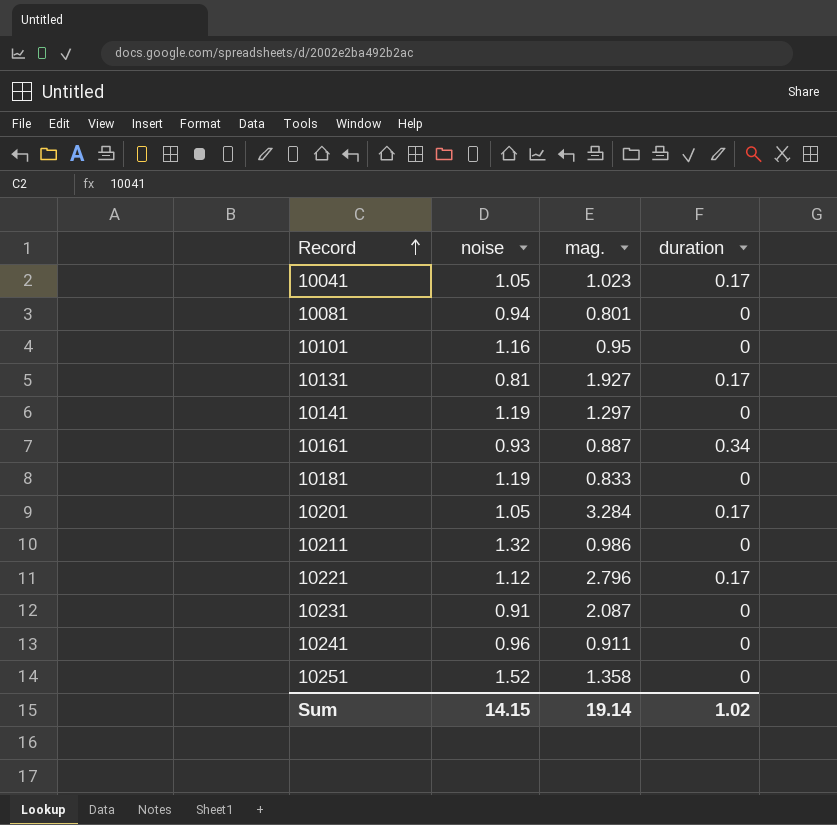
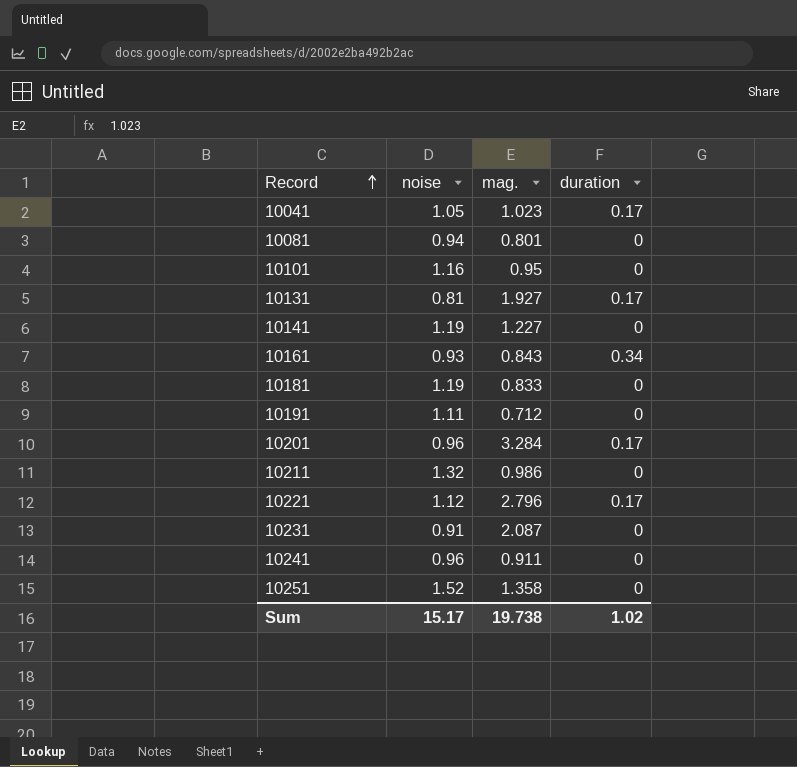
10141 | mag.: 1.297 -> 1.227
10161 | mag.: 0.887 -> 0.843
row 10191: none -> 1.11 | 0.712 | 0
10201 | noise: 1.05 -> 0.96
Sum | noise: 14.15 -> 15.17
Sum | mag.: 19.14 -> 19.738

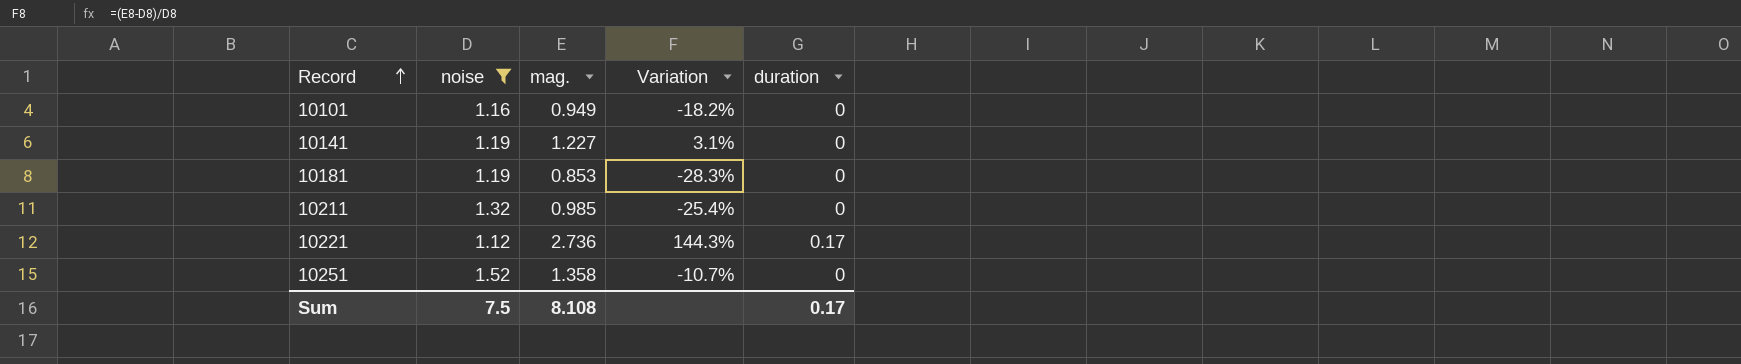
filter: none -> noise >= 1.12
column Variation | formula: none -> ([mag.] - [noise]) / [noise]
10101 | mag.: 0.95 -> 0.949
10181 | mag.: 0.833 -> 0.853
10211 | mag.: 0.986 -> 0.985
10221 | mag.: 2.796 -> 2.736
Sum | noise: 15.17 -> 7.5
Sum | mag.: 19.738 -> 8.108
Sum | duration: 1.02 -> 0.17

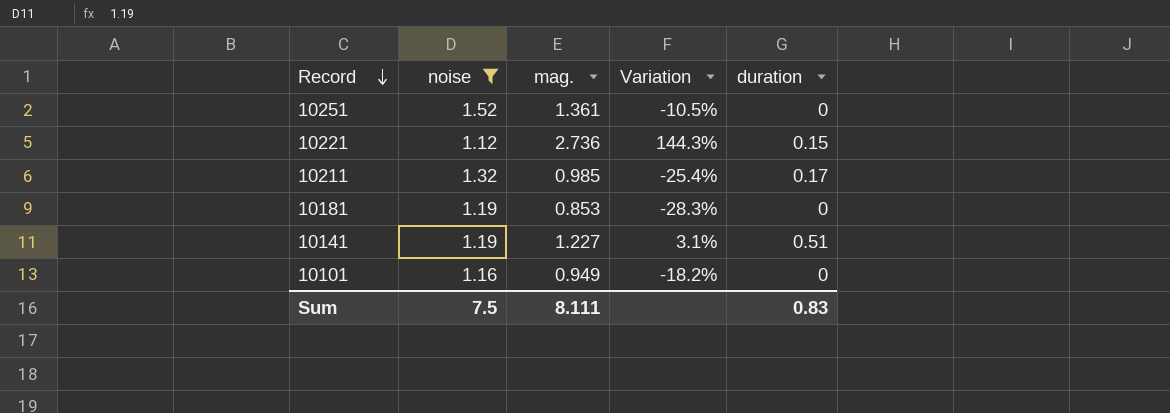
row order: Record ascending -> Record descending
10251 | mag.: 1.358 -> 1.361
10251 | Variation: -10.7% -> -10.5%
10221 | duration: 0.17 -> 0.15
10211 | duration: 0 -> 0.17
10141 | duration: 0 -> 0.51
Sum | mag.: 8.108 -> 8.111
Sum | duration: 0.17 -> 0.83

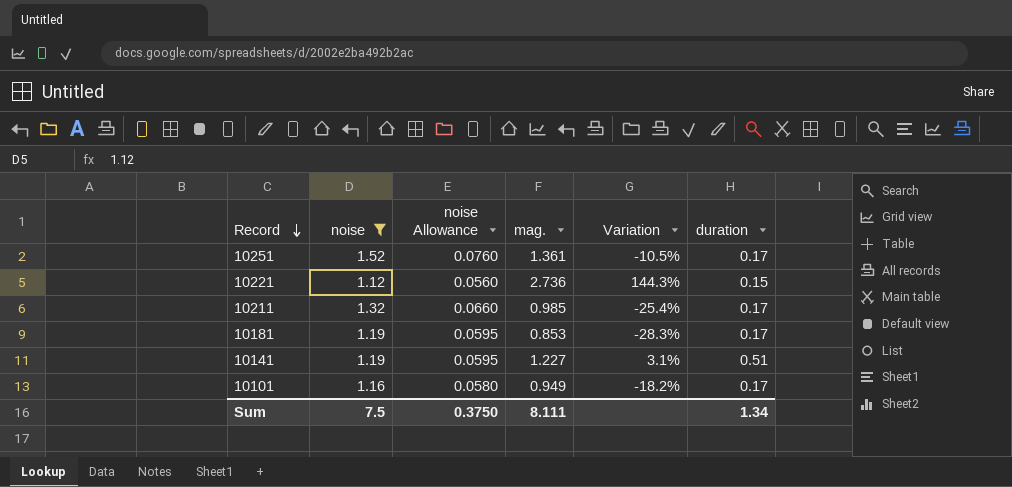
column noise Allowance | formula: none -> [noise] * 0.05
10251 | duration: 0 -> 0.17
10181 | duration: 0 -> 0.17
10101 | duration: 0 -> 0.17
Sum | duration: 0.83 -> 1.34

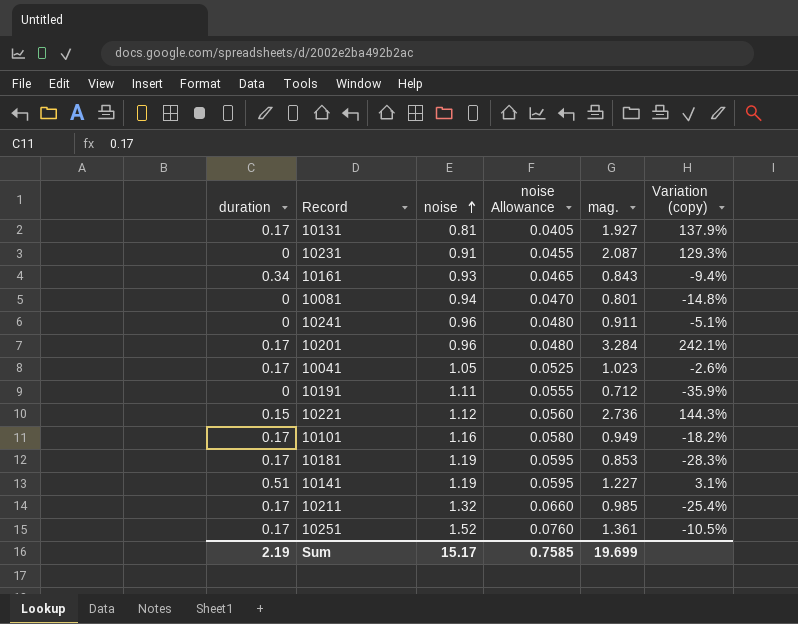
filter: noise >= 1.12 -> none
row order: Record descending -> noise ascending
column duration | position: 6 -> 1
column name: Variation -> Variation (copy)
Sum | duration: 1.34 -> 2.19
Sum | noise: 7.5 -> 15.17
Sum | noise Allowance: 0.3750 -> 0.7585
Sum | mag.: 8.111 -> 19.699

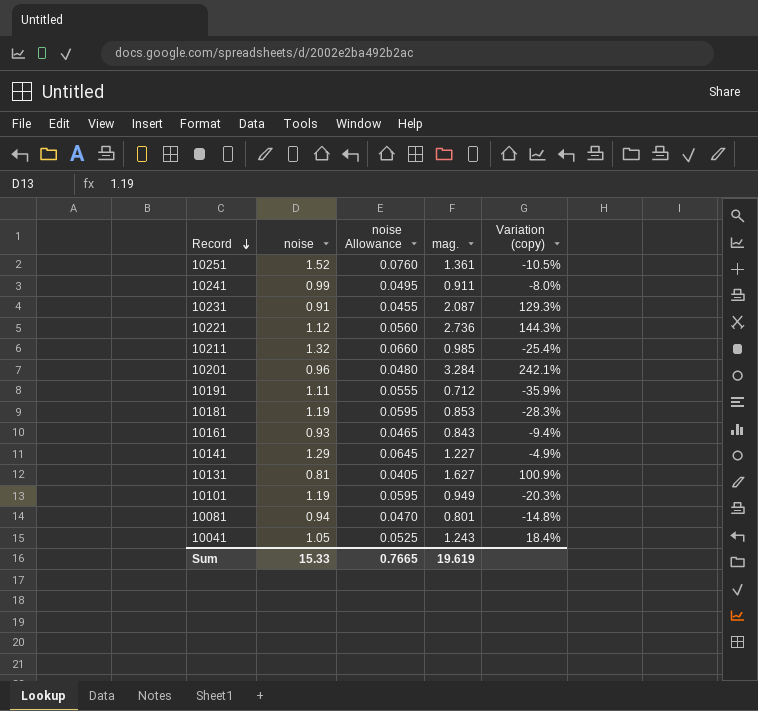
row order: noise ascending -> Record descending
column duration | position: 1 -> none
10241 | noise: 0.96 -> 0.99
10241 | noise Allowance: 0.0480 -> 0.0495
10241 | Variation (copy): -5.1% -> -8.0%
10141 | noise: 1.19 -> 1.29
10141 | noise Allowance: 0.0595 -> 0.0645
10141 | Variation (copy): 3.1% -> -4.9%
10131 | mag.: 1.927 -> 1.627
10131 | Variation (copy): 137.9% -> 100.9%
10101 | noise: 1.16 -> 1.19
10101 | noise Allowance: 0.0580 -> 0.0595
10101 | Variation (copy): -18.2% -> -20.3%
10041 | mag.: 1.023 -> 1.243
10041 | Variation (copy): -2.6% -> 18.4%
Sum | noise: 15.17 -> 15.33
Sum | noise Allowance: 0.7585 -> 0.7665
Sum | mag.: 19.699 -> 19.619

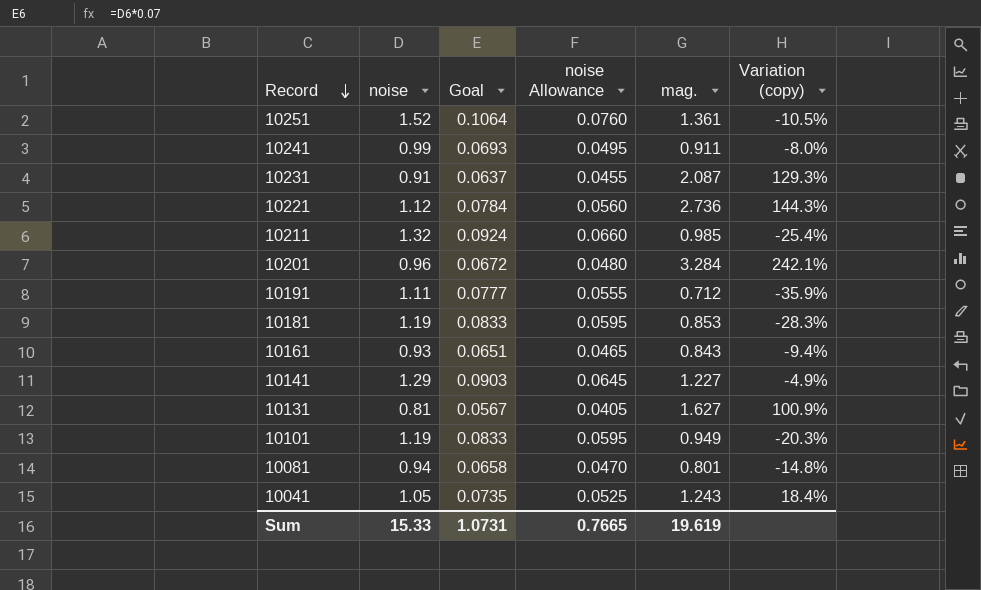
column Goal | formula: none -> [noise] * 0.07

